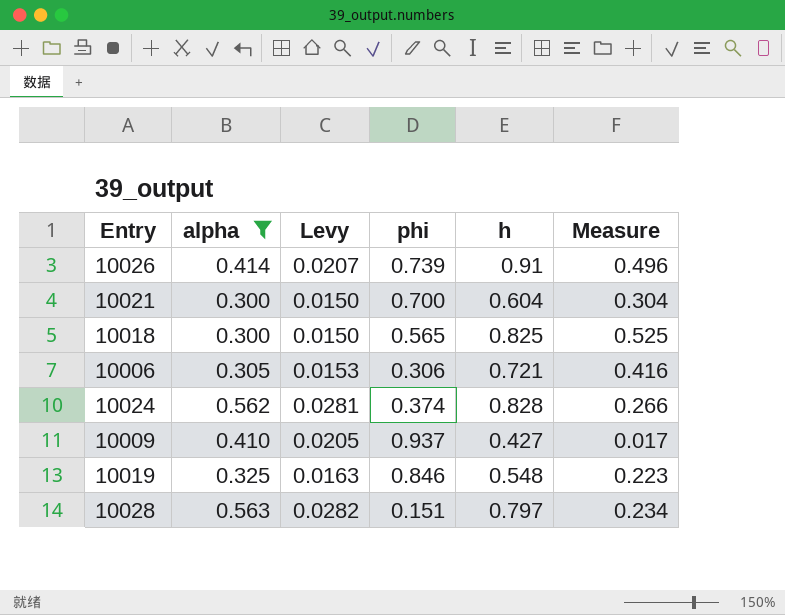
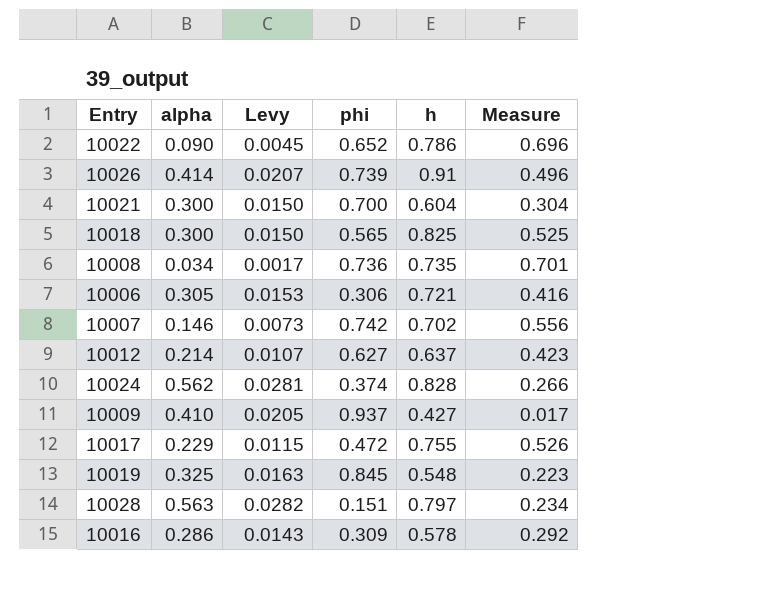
filter: alpha >= 0.300 -> none
10019 | phi: 0.846 -> 0.845

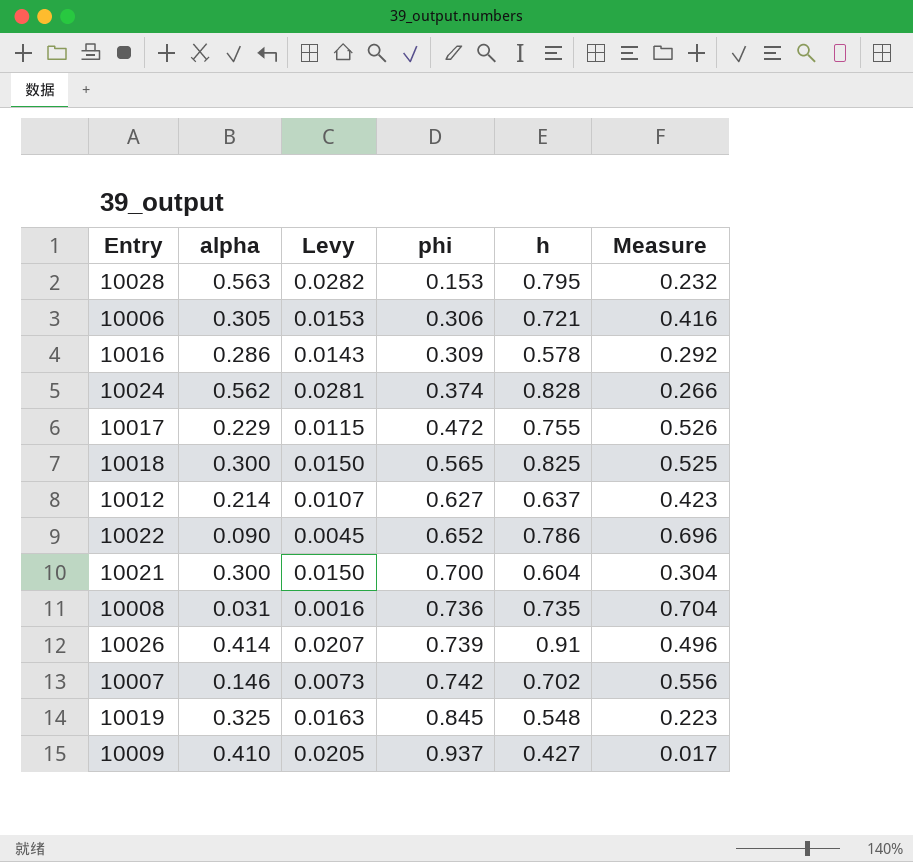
row order: none -> phi ascending
10028 | phi: 0.151 -> 0.153
10028 | h: 0.797 -> 0.795
10028 | Measure: 0.234 -> 0.232
10008 | alpha: 0.034 -> 0.031
10008 | Levy: 0.0017 -> 0.0016
10008 | Measure: 0.701 -> 0.704

